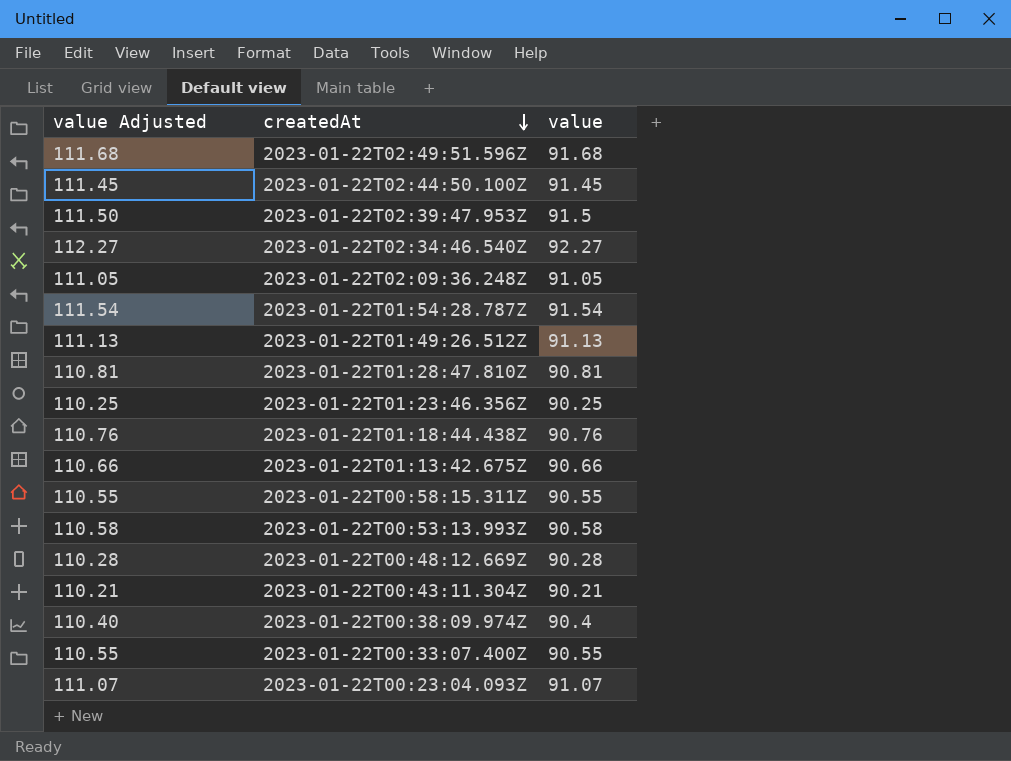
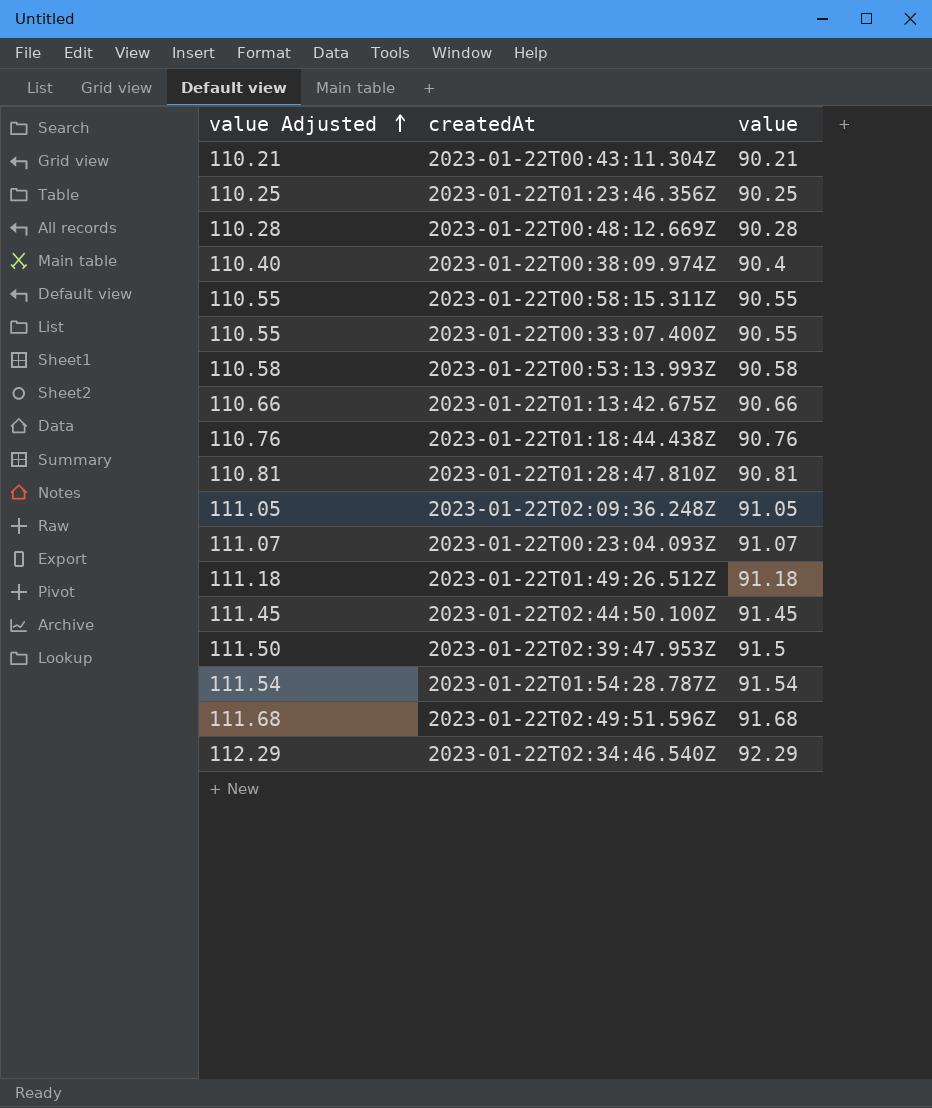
row order: createdAt descending -> value Adjusted ascending
2023-01-22T01:49:26.512Z | value Adjusted: 111.13 -> 111.18
2023-01-22T01:49:26.512Z | value: 91.13 -> 91.18
2023-01-22T02:34:46.540Z | value Adjusted: 112.27 -> 112.29
2023-01-22T02:34:46.540Z | value: 92.27 -> 92.29

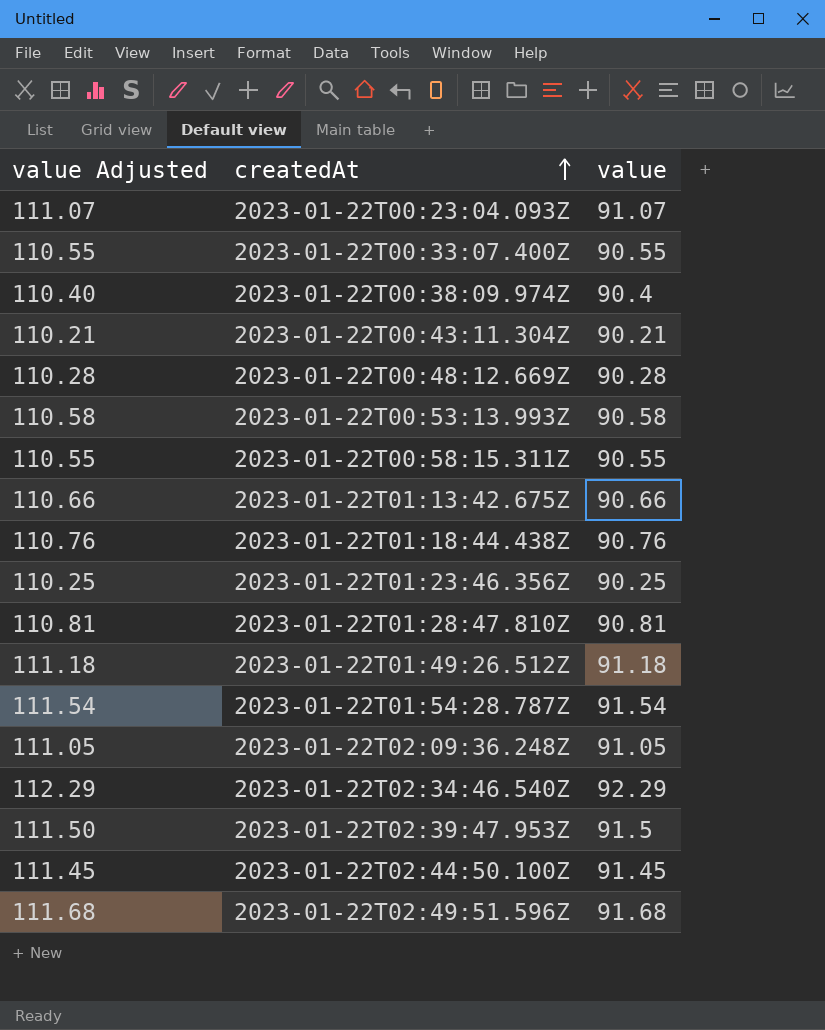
row order: value Adjusted ascending -> createdAt ascending

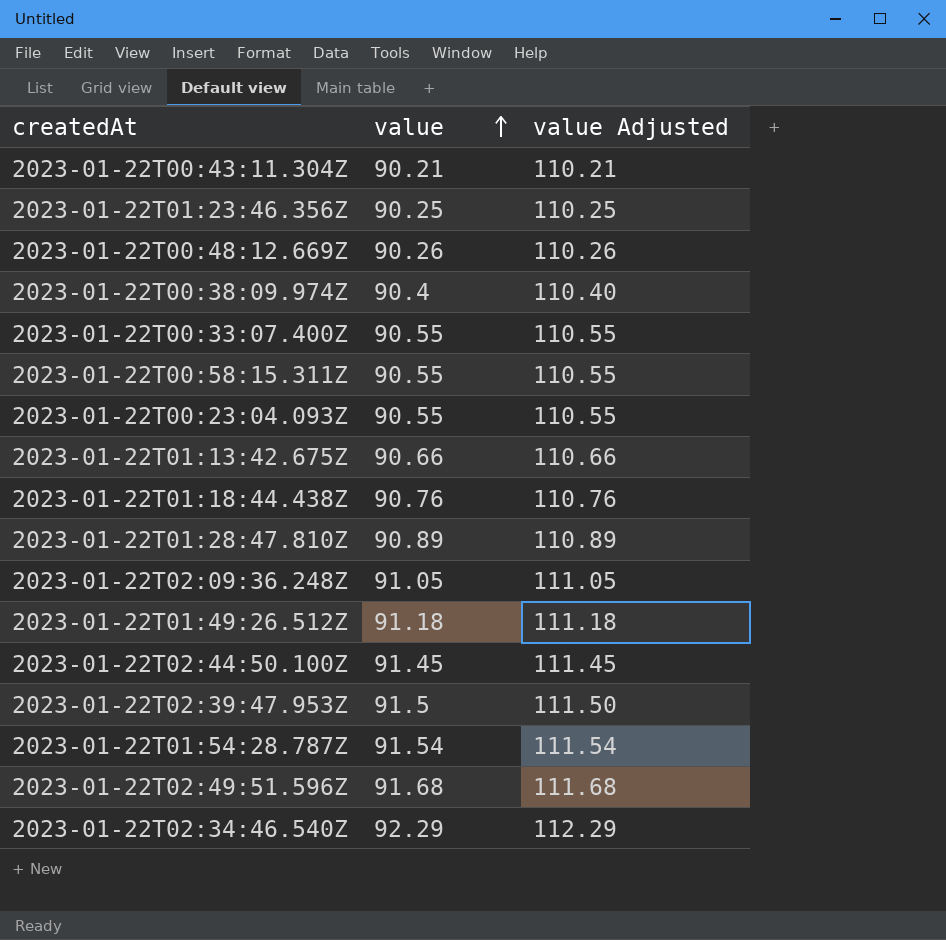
row order: createdAt ascending -> value ascending
column value Adjusted | position: 1 -> 3
row 2023-01-22T00:53:13.993Z: 110.58 | 90.58 -> none
2023-01-22T00:48:12.669Z | value: 90.28 -> 90.26
2023-01-22T00:48:12.669Z | value Adjusted: 110.28 -> 110.26
2023-01-22T00:23:04.093Z | value: 91.07 -> 90.55
2023-01-22T00:23:04.093Z | value Adjusted: 111.07 -> 110.55
2023-01-22T01:28:47.810Z | value: 90.81 -> 90.89
2023-01-22T01:28:47.810Z | value Adjusted: 110.81 -> 110.89

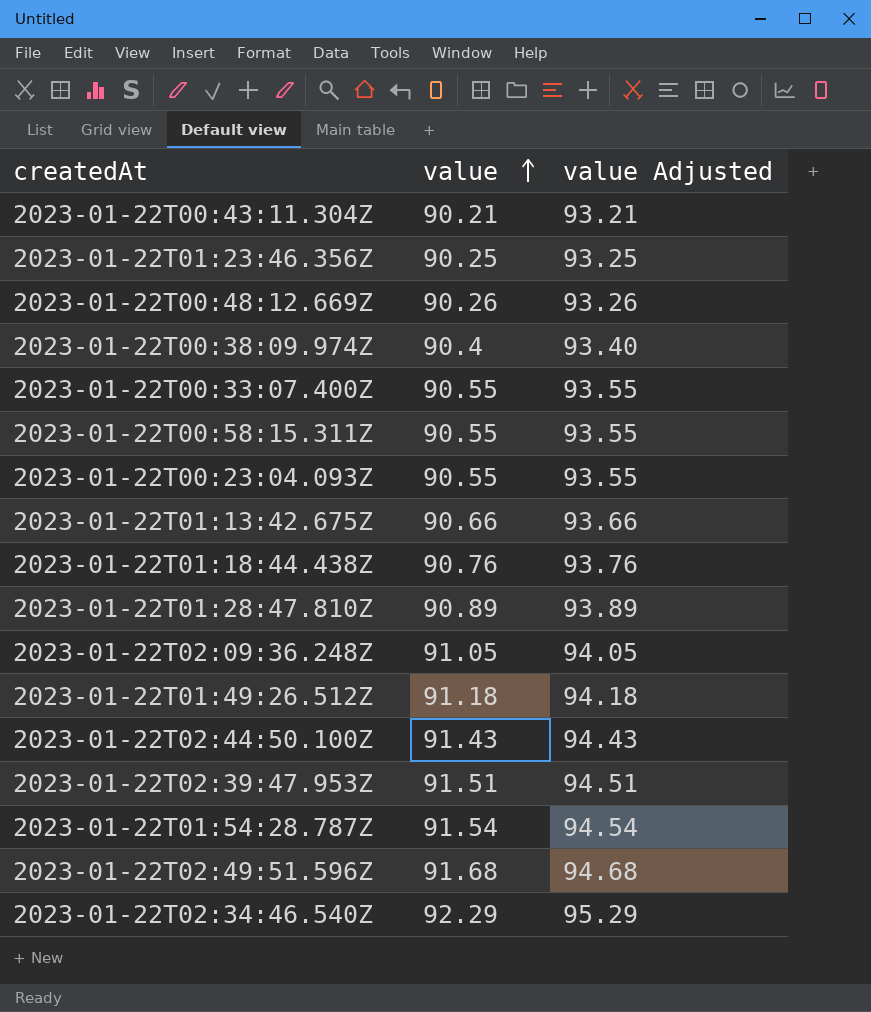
column value Adjusted | formula: [value] + 20 -> [value] + 3
2023-01-22T02:44:50.100Z | value: 91.45 -> 91.43
2023-01-22T02:39:47.953Z | value: 91.5 -> 91.51

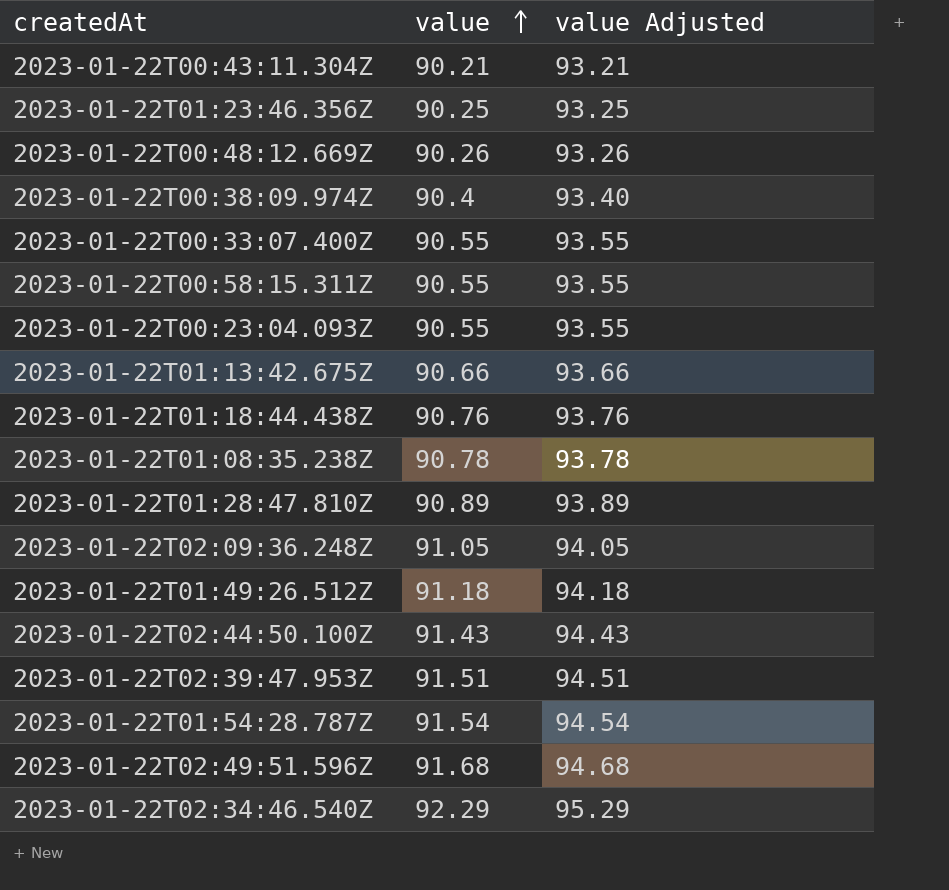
row 2023-01-22T01:08:35.238Z: none -> 90.78 | 93.78

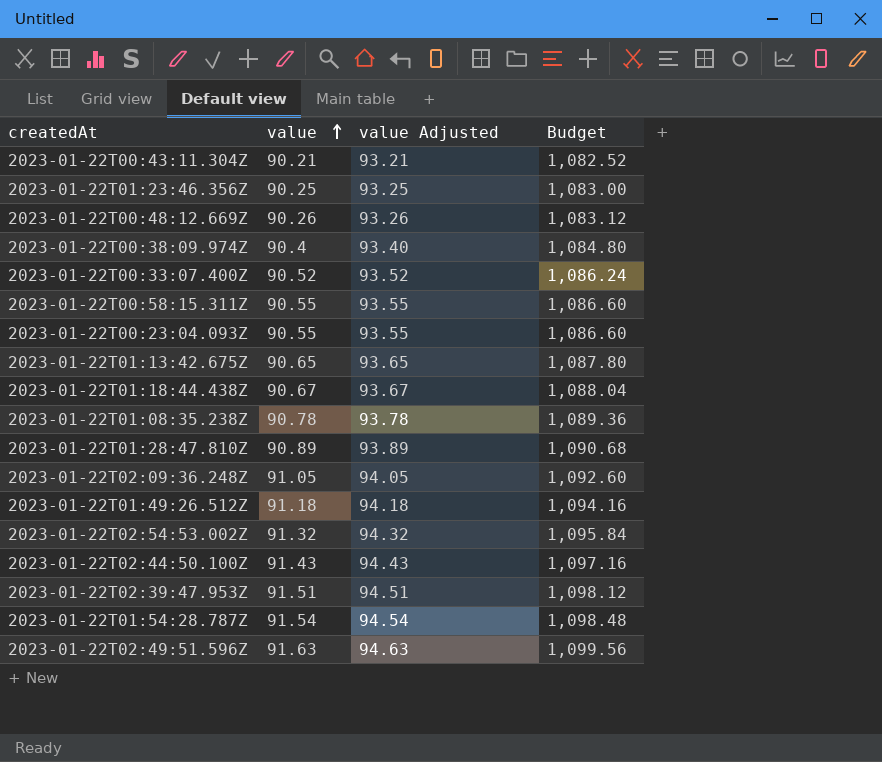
column Budget | formula: none -> [value] * 12
row 2023-01-22T02:34:46.540Z: 92.29 | 95.29 -> none
2023-01-22T00:33:07.400Z | value: 90.55 -> 90.52
2023-01-22T00:33:07.400Z | value Adjusted: 93.55 -> 93.52
2023-01-22T01:13:42.675Z | value: 90.66 -> 90.65
2023-01-22T01:13:42.675Z | value Adjusted: 93.66 -> 93.65
2023-01-22T01:18:44.438Z | value: 90.76 -> 90.67
2023-01-22T01:18:44.438Z | value Adjusted: 93.76 -> 93.67
row 2023-01-22T02:54:53.002Z: none -> 91.32 | 94.32 | 1,095.84
2023-01-22T02:49:51.596Z | value: 91.68 -> 91.63
2023-01-22T02:49:51.596Z | value Adjusted: 94.68 -> 94.63

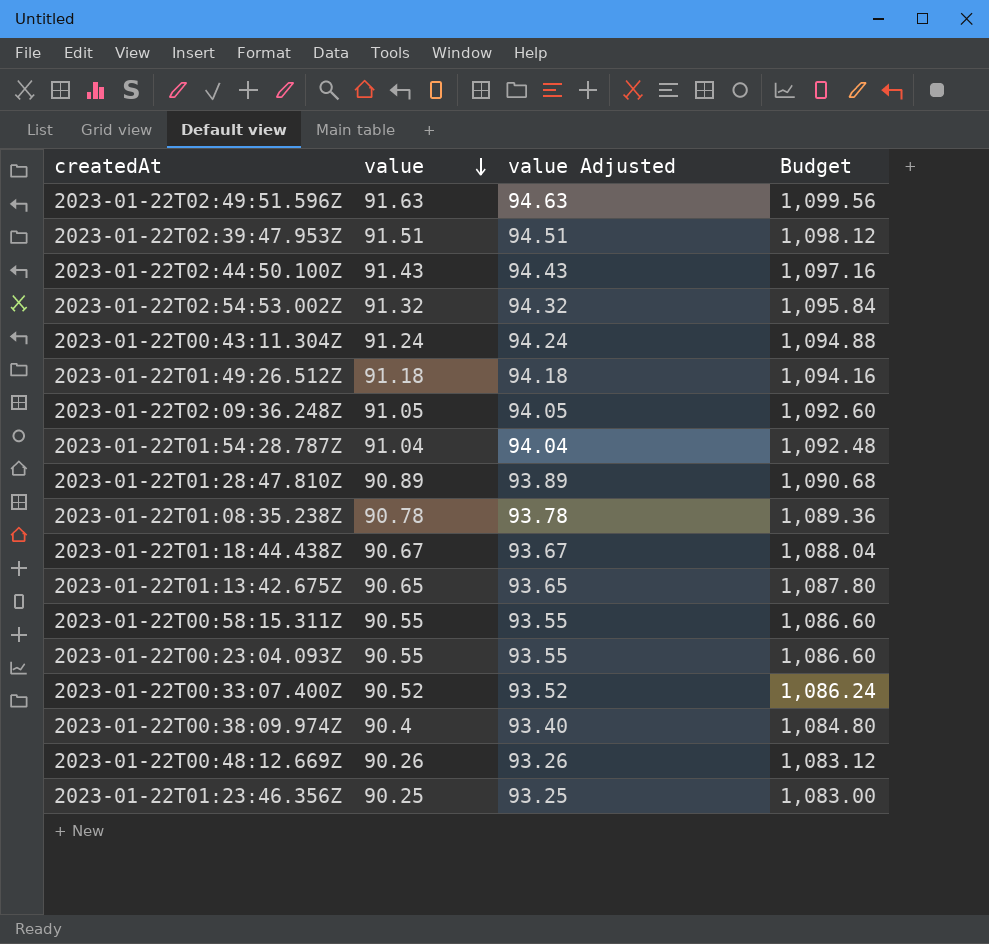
row order: value ascending -> value descending
2023-01-22T00:43:11.304Z | value: 90.21 -> 91.24
2023-01-22T00:43:11.304Z | value Adjusted: 93.21 -> 94.24
2023-01-22T00:43:11.304Z | Budget: 1,082.52 -> 1,094.88
2023-01-22T01:54:28.787Z | value: 91.54 -> 91.04
2023-01-22T01:54:28.787Z | value Adjusted: 94.54 -> 94.04
2023-01-22T01:54:28.787Z | Budget: 1,098.48 -> 1,092.48

